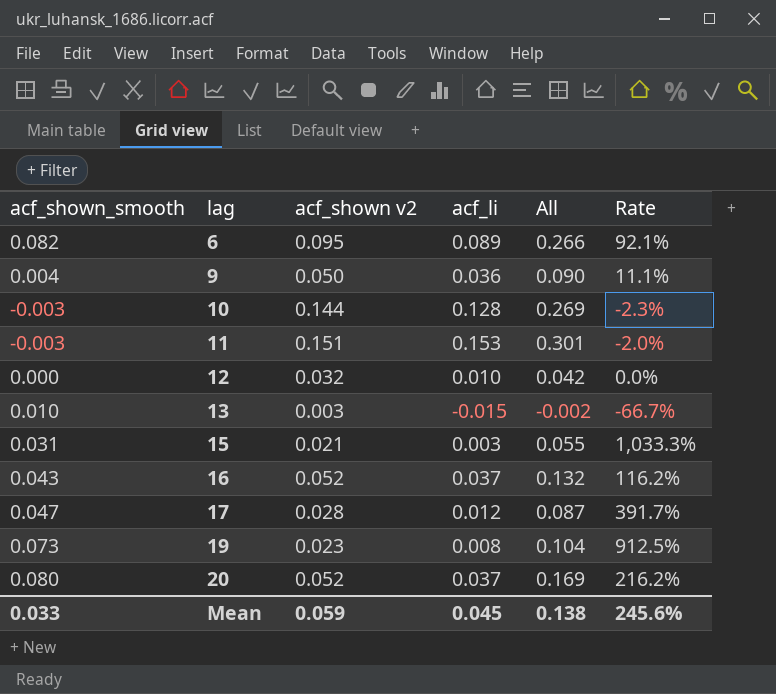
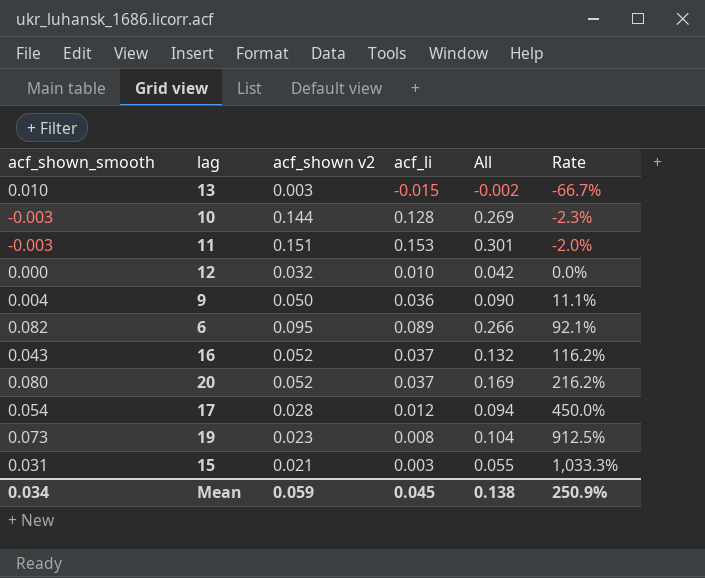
row order: lag ascending -> Rate ascending
17 | acf_shown_smooth: 0.047 -> 0.054
17 | All: 0.087 -> 0.094
17 | Rate: 391.7% -> 450.0%
Mean | acf_shown_smooth: 0.033 -> 0.034
Mean | Rate: 245.6% -> 250.9%

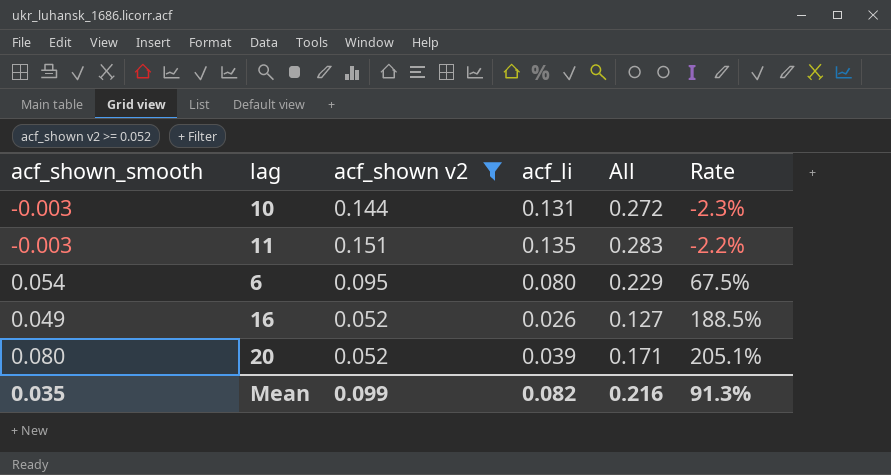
filter: none -> acf_shown v2 >= 0.052
10 | acf_li: 0.128 -> 0.131
10 | All: 0.269 -> 0.272
11 | acf_li: 0.153 -> 0.135
11 | All: 0.301 -> 0.283
11 | Rate: -2.0% -> -2.2%
6 | acf_shown_smooth: 0.082 -> 0.054
6 | acf_li: 0.089 -> 0.080
6 | All: 0.266 -> 0.229
6 | Rate: 92.1% -> 67.5%
16 | acf_shown_smooth: 0.043 -> 0.049
16 | acf_li: 0.037 -> 0.026
16 | All: 0.132 -> 0.127
16 | Rate: 116.2% -> 188.5%
20 | acf_li: 0.037 -> 0.039
20 | All: 0.169 -> 0.171
20 | Rate: 216.2% -> 205.1%
Mean | acf_shown_smooth: 0.034 -> 0.035
Mean | acf_shown v2: 0.059 -> 0.099
Mean | acf_li: 0.045 -> 0.082
Mean | All: 0.138 -> 0.216
Mean | Rate: 250.9% -> 91.3%

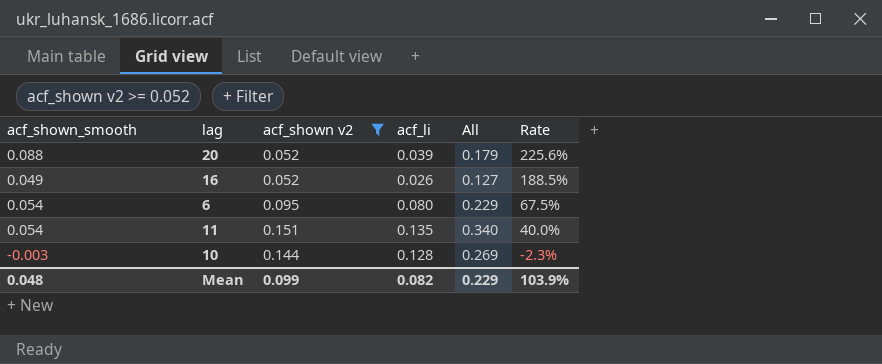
row order: Rate ascending -> Rate descending
20 | acf_shown_smooth: 0.080 -> 0.088
20 | All: 0.171 -> 0.179
20 | Rate: 205.1% -> 225.6%
11 | acf_shown_smooth: -0.003 -> 0.054
11 | All: 0.283 -> 0.340
11 | Rate: -2.2% -> 40.0%
10 | acf_li: 0.131 -> 0.128
10 | All: 0.272 -> 0.269
Mean | acf_shown_smooth: 0.035 -> 0.048
Mean | All: 0.216 -> 0.229
Mean | Rate: 91.3% -> 103.9%

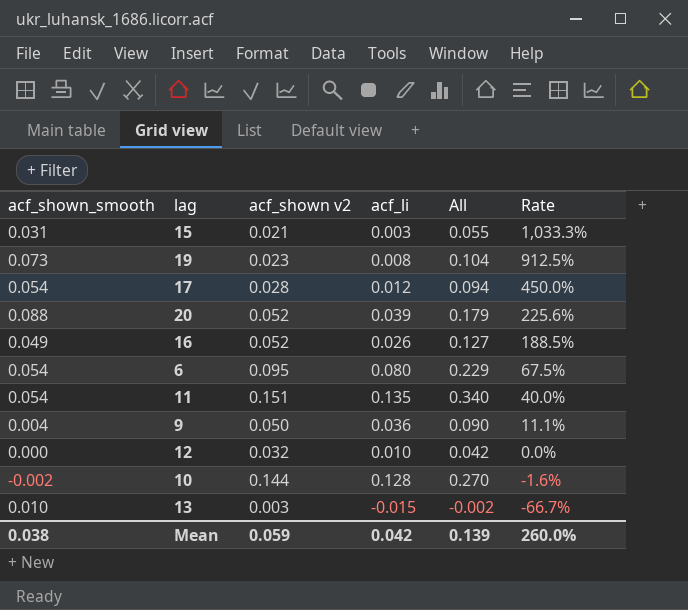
filter: acf_shown v2 >= 0.052 -> none
10 | acf_shown_smooth: -0.003 -> -0.002
10 | All: 0.269 -> 0.270
10 | Rate: -2.3% -> -1.6%
Mean | acf_shown_smooth: 0.048 -> 0.038
Mean | acf_shown v2: 0.099 -> 0.059
Mean | acf_li: 0.082 -> 0.042
Mean | All: 0.229 -> 0.139
Mean | Rate: 103.9% -> 260.0%

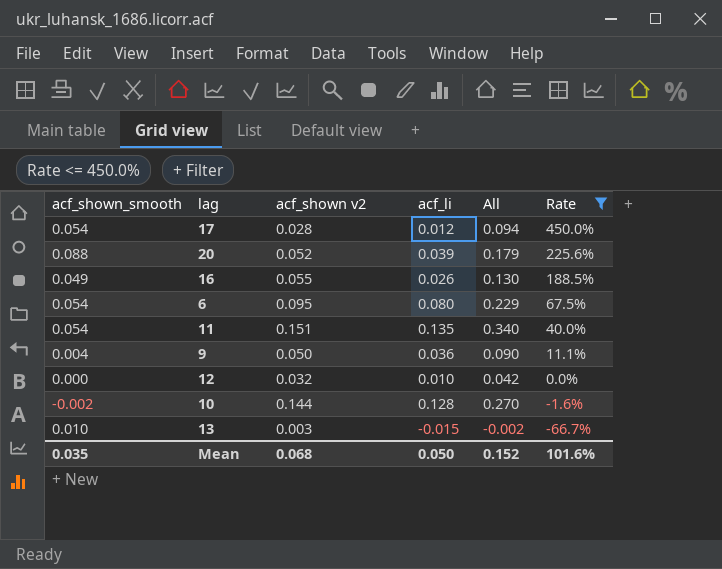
filter: none -> Rate <= 450.0%
16 | acf_shown v2: 0.052 -> 0.055
16 | All: 0.127 -> 0.130
Mean | acf_shown_smooth: 0.038 -> 0.035
Mean | acf_shown v2: 0.059 -> 0.068
Mean | acf_li: 0.042 -> 0.050
Mean | All: 0.139 -> 0.152
Mean | Rate: 260.0% -> 101.6%

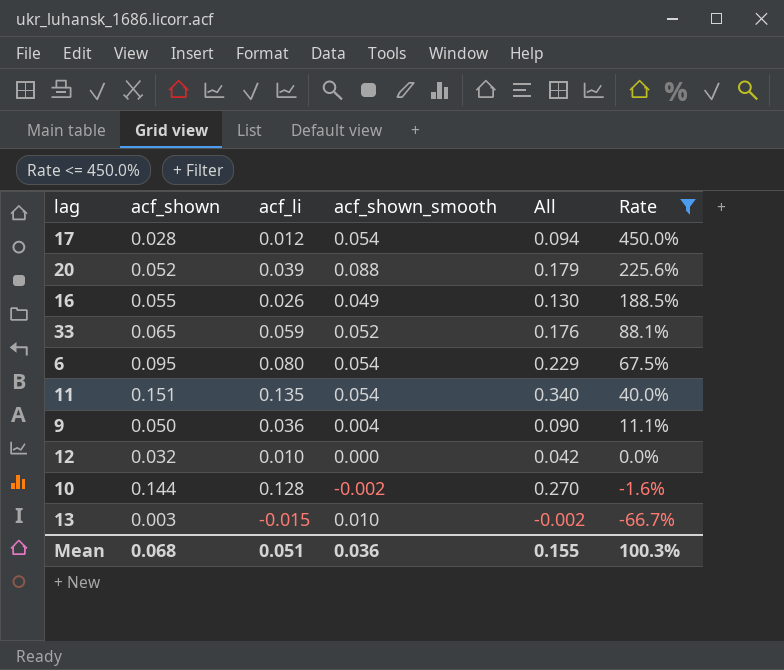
column name: acf_shown v2 -> acf_shown
column acf_shown_smooth | position: 1 -> 4
row 33: none -> 0.065 | 0.059 | 0.052 | 0.176 | 88.1%
Mean | acf_li: 0.050 -> 0.051
Mean | acf_shown_smooth: 0.035 -> 0.036
Mean | All: 0.152 -> 0.155
Mean | Rate: 101.6% -> 100.3%

